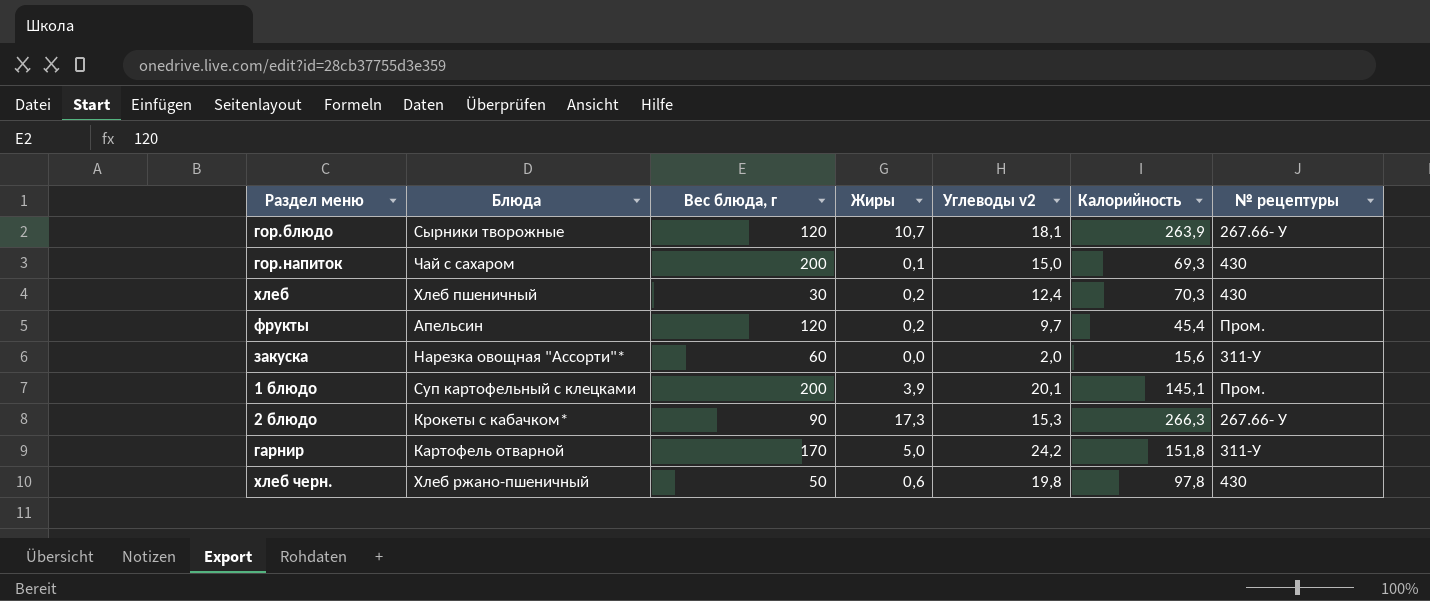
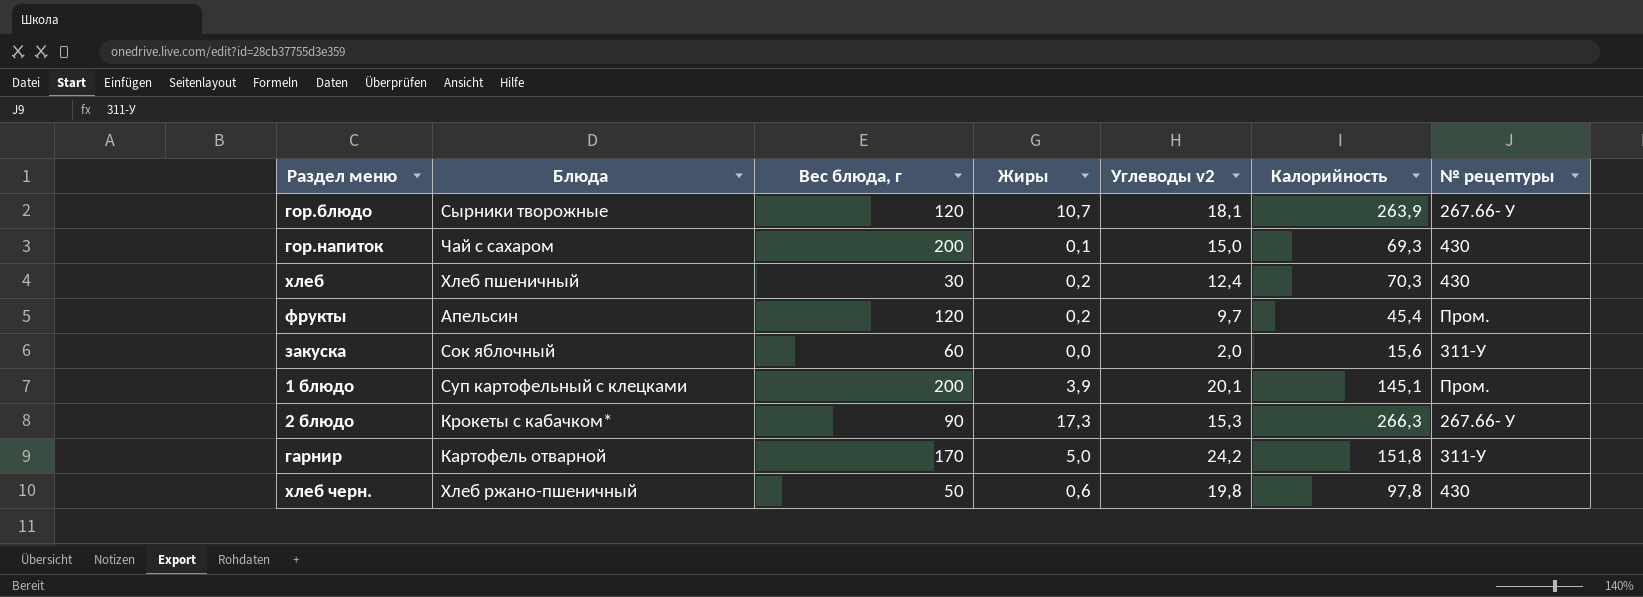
закуска | Блюда: Нарезка овощная "Ассорти"* -> Сок яблочный

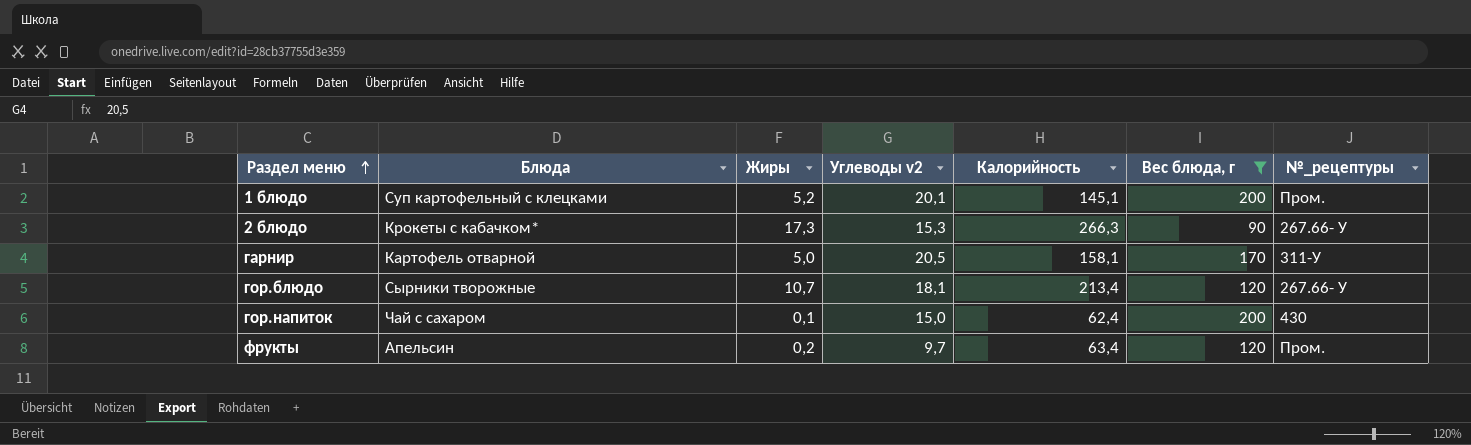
filter: none -> Вес блюда, г >= 90
row order: none -> Раздел меню ascending
column Вес блюда, г | position: 3 -> 6
column name: № рецептуры -> №_рецептуры
1 блюдо | Жиры: 3,9 -> 5,2
гарнир | Углеводы v2: 24,2 -> 20,5
гарнир | Калорийность: 151,8 -> 158,1
гор.блюдо | Калорийность: 263,9 -> 213,4
гор.напиток | Калорийность: 69,3 -> 62,4
фрукты | Калорийность: 45,4 -> 63,4

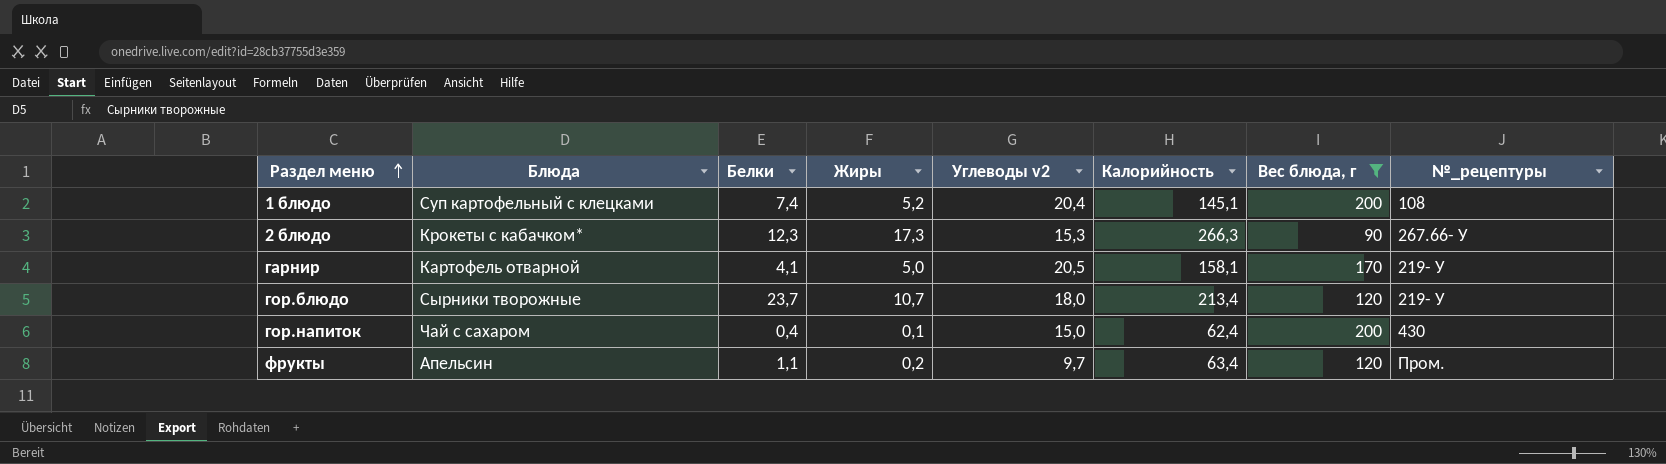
column Белки | position: none -> 3
1 блюдо | Углеводы v2: 20,1 -> 20,4
1 блюдо | №_рецептуры: Пром. -> 108
гарнир | №_рецептуры: 311-У -> 219- У
гор.блюдо | Углеводы v2: 18,1 -> 18,0
гор.блюдо | №_рецептуры: 267.66- У -> 219- У

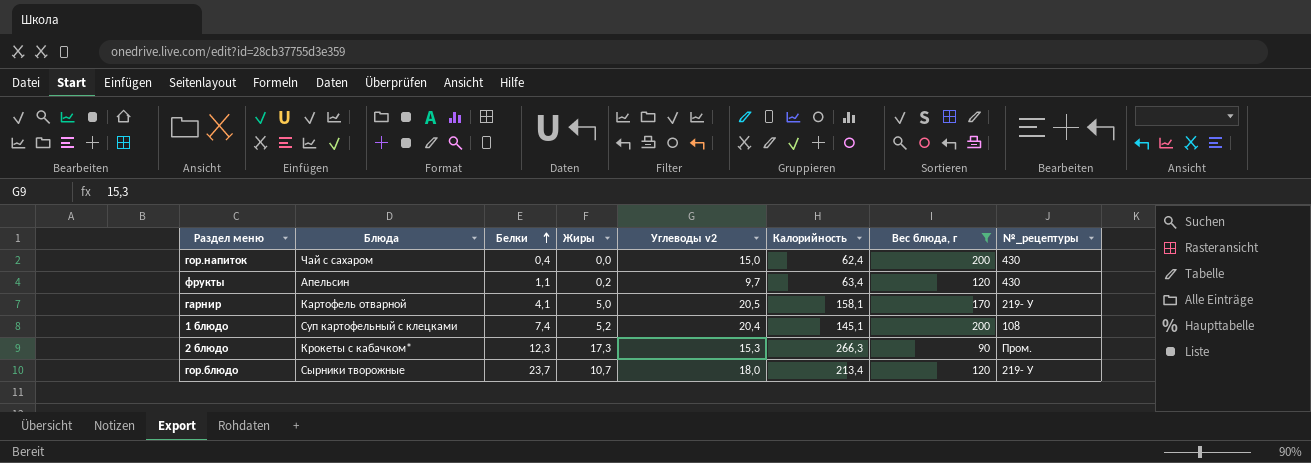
row order: Раздел меню ascending -> Белки ascending
гор.напиток | Жиры: 0,1 -> 0,0
фрукты | №_рецептуры: Пром. -> 430
2 блюдо | №_рецептуры: 267.66- У -> Пром.

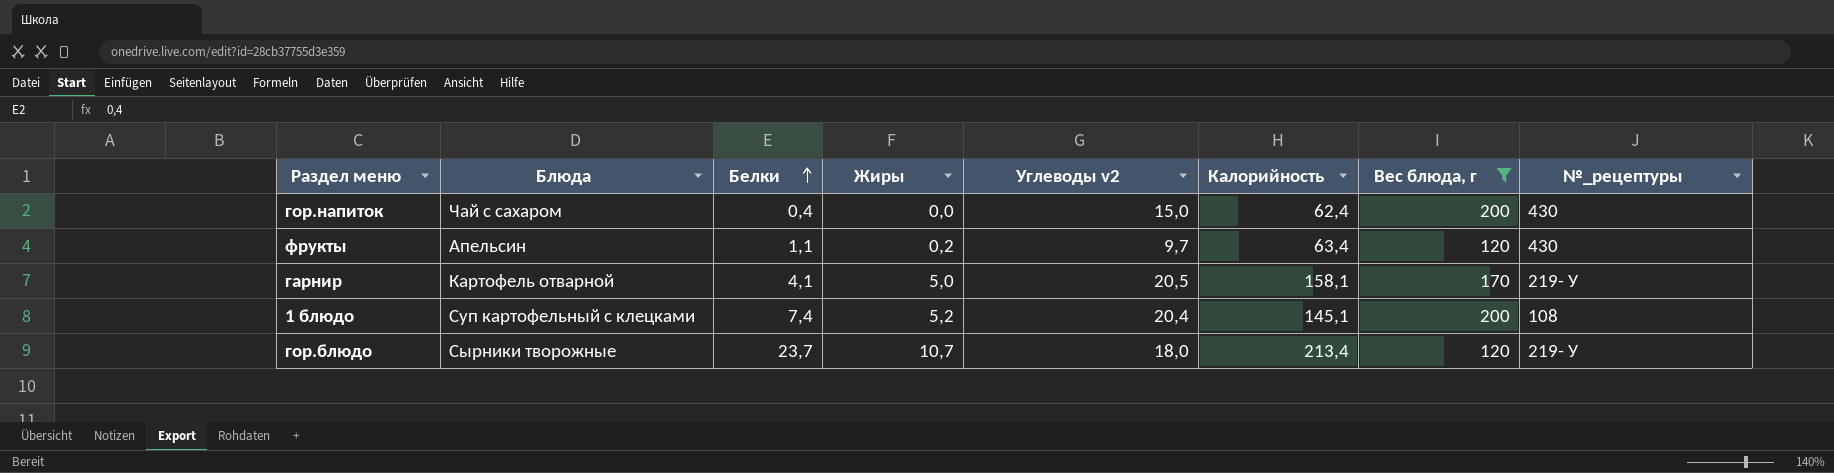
row 2 блюдо: Крокеты с кабачком* | 12,3 | 17,3 | 15,3 | 266,3 | 90 | Пром. -> none

